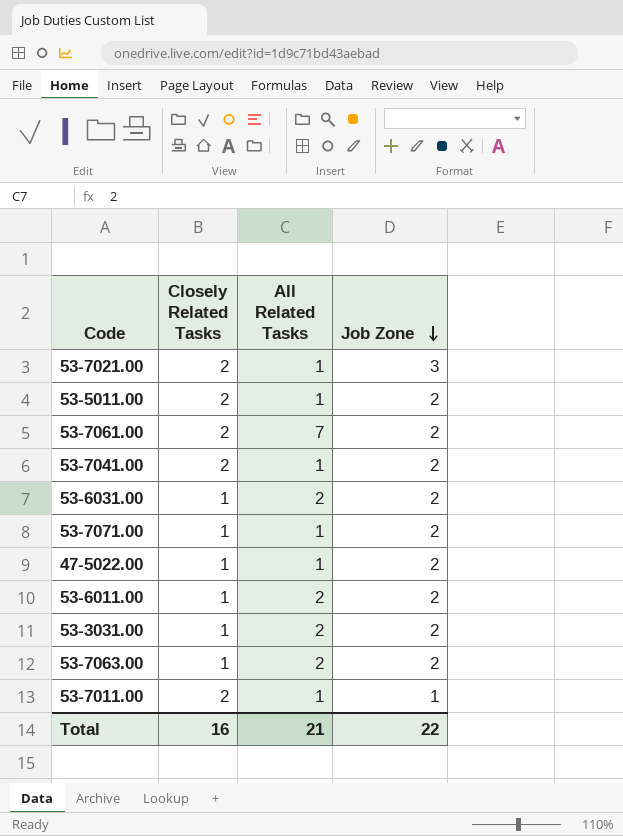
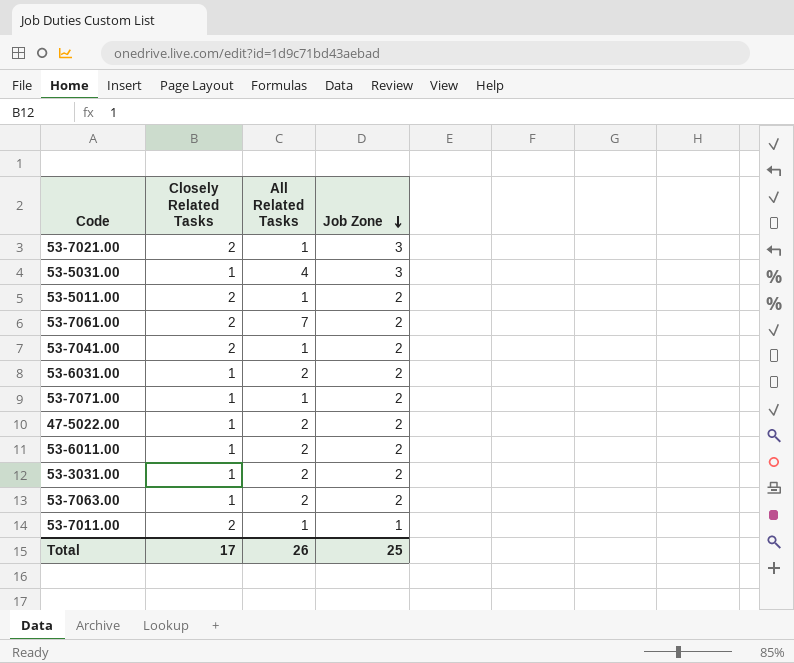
row 53-5031.00: none -> 1 | 4 | 3
47-5022.00 | All Related Tasks: 1 -> 2
Total | Closely Related Tasks: 16 -> 17
Total | All Related Tasks: 21 -> 26
Total | Job Zone: 22 -> 25

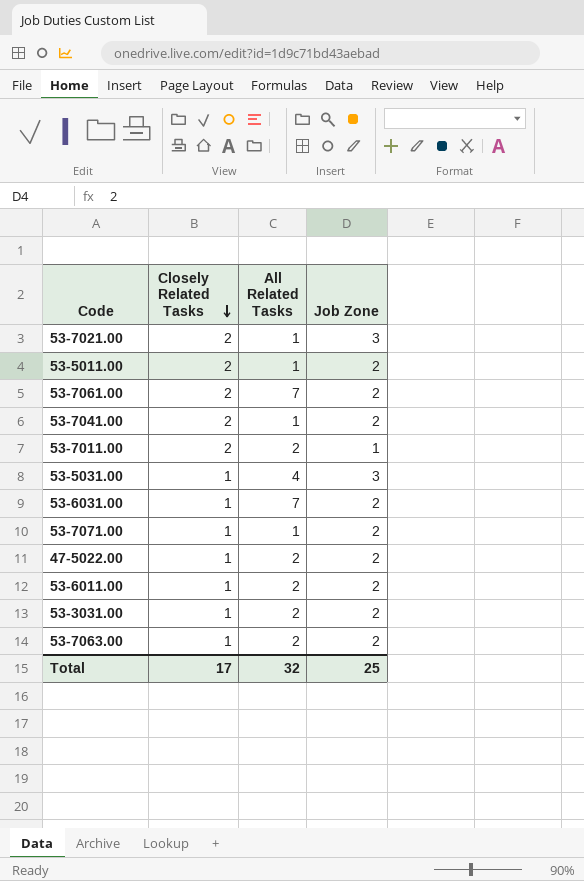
row order: Job Zone descending -> Closely Related Tasks descending
53-7011.00 | All Related Tasks: 1 -> 2
53-6031.00 | All Related Tasks: 2 -> 7
Total | All Related Tasks: 26 -> 32

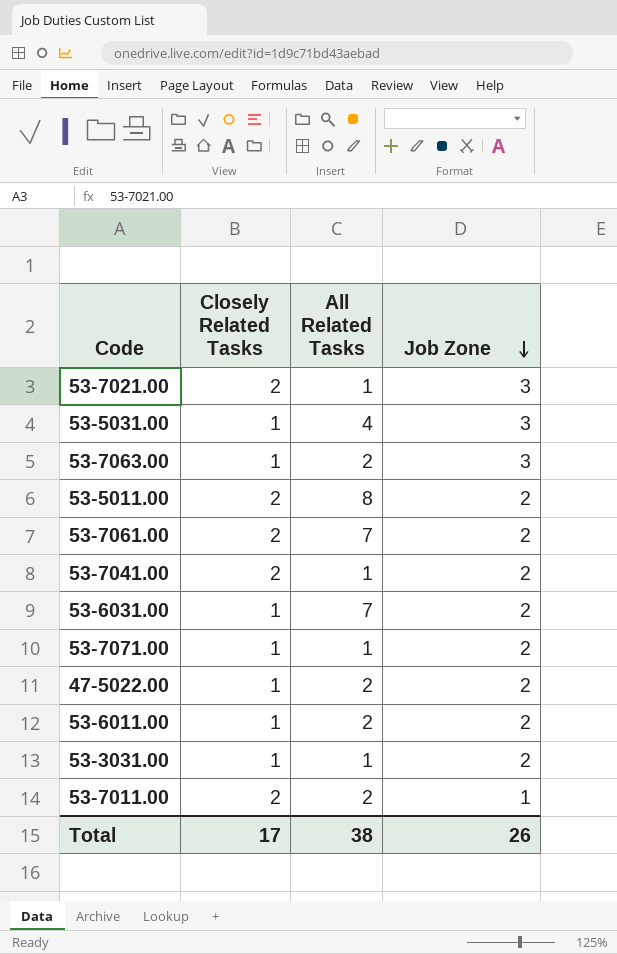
row order: Closely Related Tasks descending -> Job Zone descending
53-7063.00 | Job Zone: 2 -> 3
53-5011.00 | All Related Tasks: 1 -> 8
53-3031.00 | All Related Tasks: 2 -> 1
Total | All Related Tasks: 32 -> 38
Total | Job Zone: 25 -> 26

